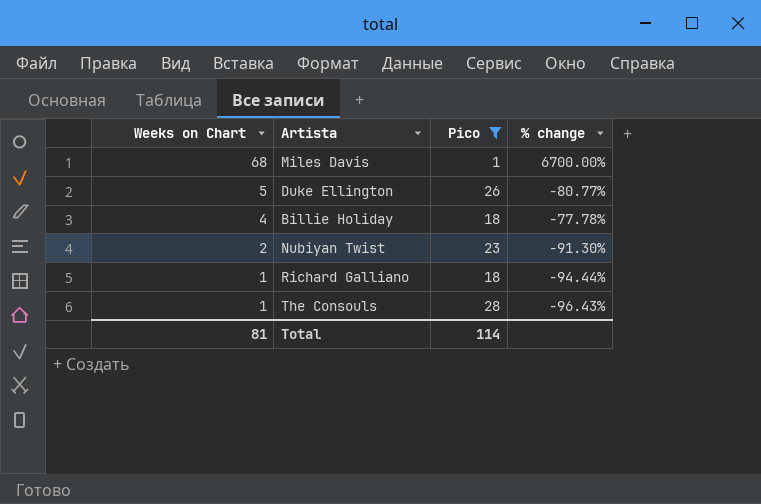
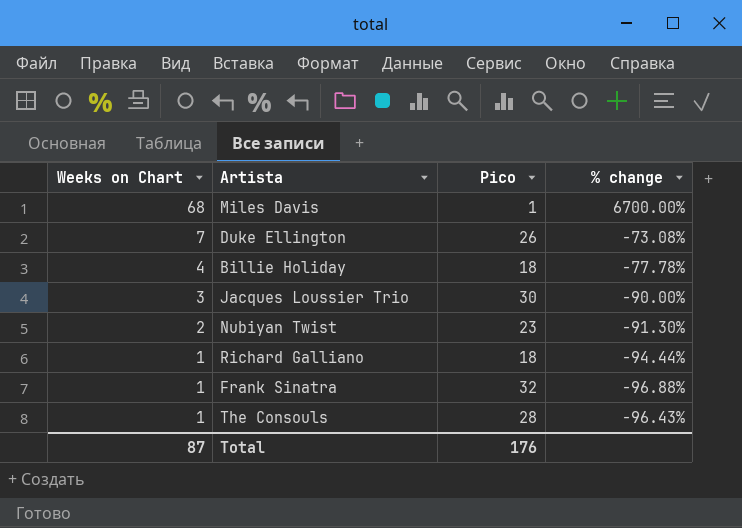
filter: Pico <= 28 -> none
Duke Ellington | Weeks on Chart: 5 -> 7
Duke Ellington | % change: -80.77% -> -73.08%
Total | Weeks on Chart: 81 -> 87
Total | Pico: 114 -> 176

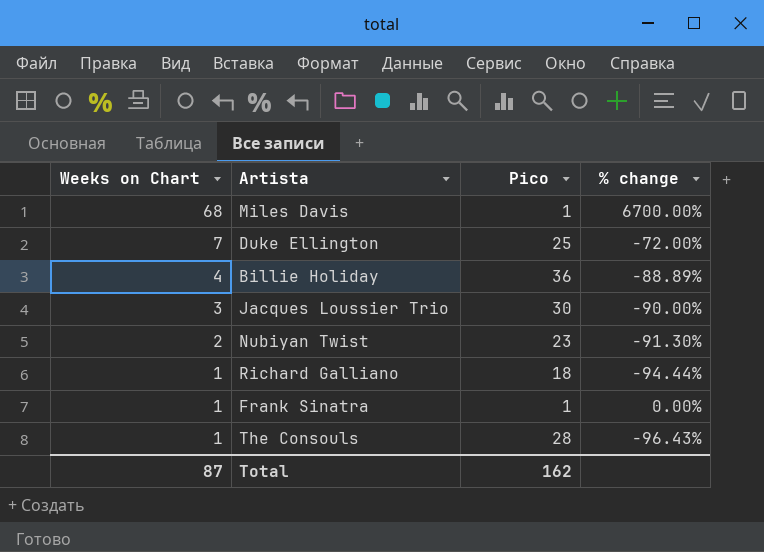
Duke Ellington | Pico: 26 -> 25
Duke Ellington | % change: -73.08% -> -72.00%
Billie Holiday | Pico: 18 -> 36
Billie Holiday | % change: -77.78% -> -88.89%
Frank Sinatra | Pico: 32 -> 1
Frank Sinatra | % change: -96.88% -> 0.00%
Total | Pico: 176 -> 162

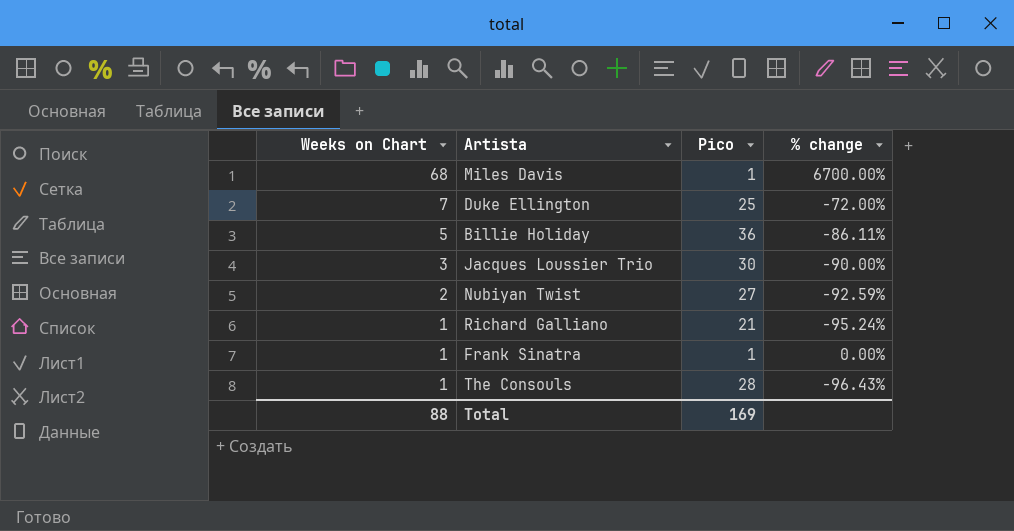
Billie Holiday | Weeks on Chart: 4 -> 5
Billie Holiday | % change: -88.89% -> -86.11%
Nubiyan Twist | Pico: 23 -> 27
Nubiyan Twist | % change: -91.30% -> -92.59%
Richard Galliano | Pico: 18 -> 21
Richard Galliano | % change: -94.44% -> -95.24%
Total | Weeks on Chart: 87 -> 88
Total | Pico: 162 -> 169

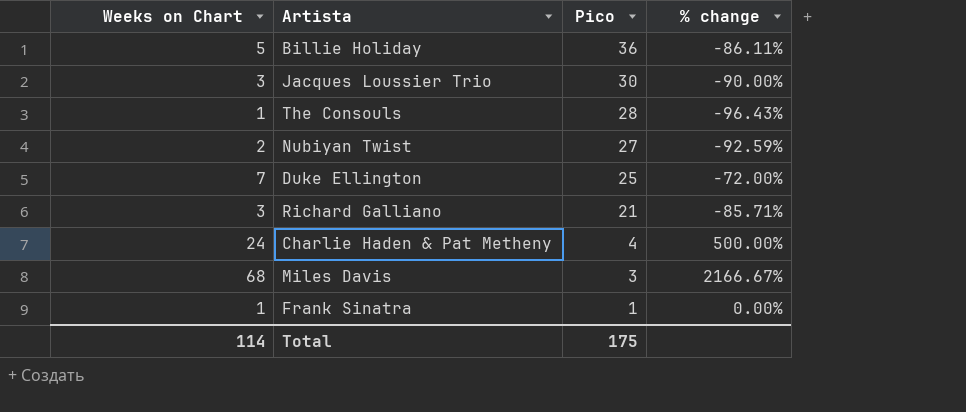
row order: Weeks on Chart descending -> Pico descending
Richard Galliano | Weeks on Chart: 1 -> 3
Richard Galliano | % change: -95.24% -> -85.71%
row Charlie Haden & Pat Metheny: none -> 24 | 4 | 500.00%
Miles Davis | Pico: 1 -> 3
Miles Davis | % change: 6700.00% -> 2166.67%
Total | Weeks on Chart: 88 -> 114
Total | Pico: 169 -> 175

